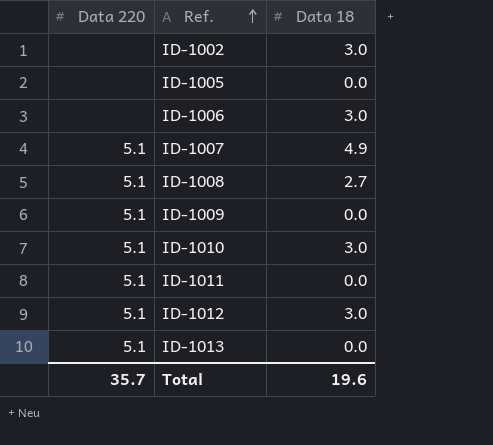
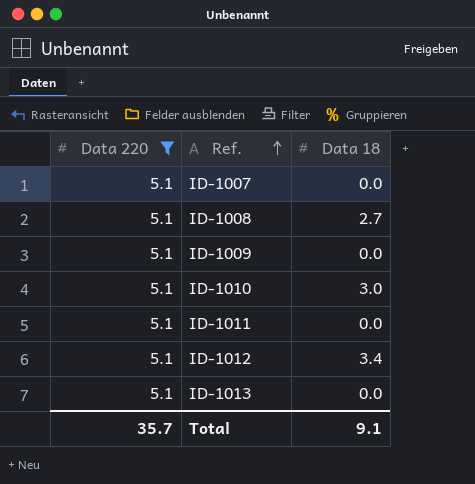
filter: none -> Data 220 = 5.1
ID-1007 | Data 18: 4.9 -> 0.0
ID-1012 | Data 18: 3.0 -> 3.4
Total | Data 18: 19.6 -> 9.1

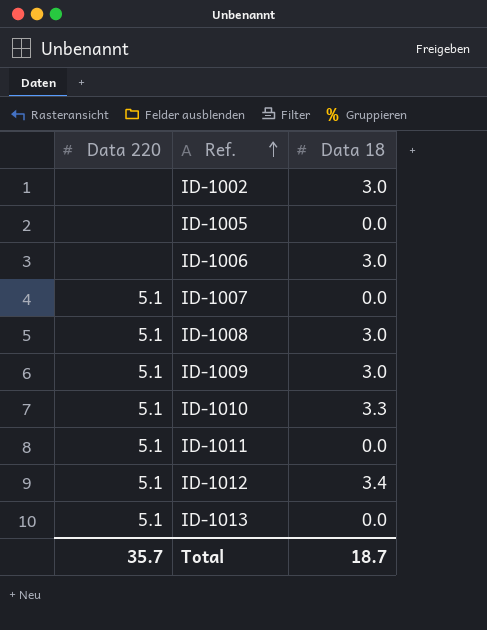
filter: Data 220 = 5.1 -> none
ID-1008 | Data 18: 2.7 -> 3.0
ID-1009 | Data 18: 0.0 -> 3.0
ID-1010 | Data 18: 3.0 -> 3.3
Total | Data 18: 9.1 -> 18.7

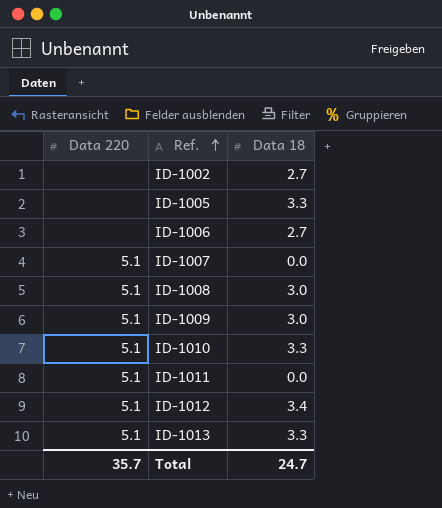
ID-1002 | Data 18: 3.0 -> 2.7
ID-1005 | Data 18: 0.0 -> 3.3
ID-1006 | Data 18: 3.0 -> 2.7
ID-1013 | Data 18: 0.0 -> 3.3
Total | Data 18: 18.7 -> 24.7

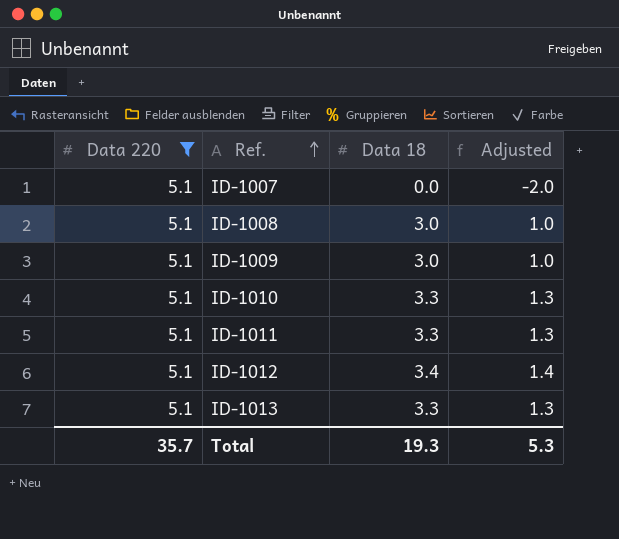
filter: none -> Data 220 = 5.1
column Adjusted | formula: none -> [Data 18] - 2
ID-1011 | Data 18: 0.0 -> 3.3
Total | Data 18: 24.7 -> 19.3

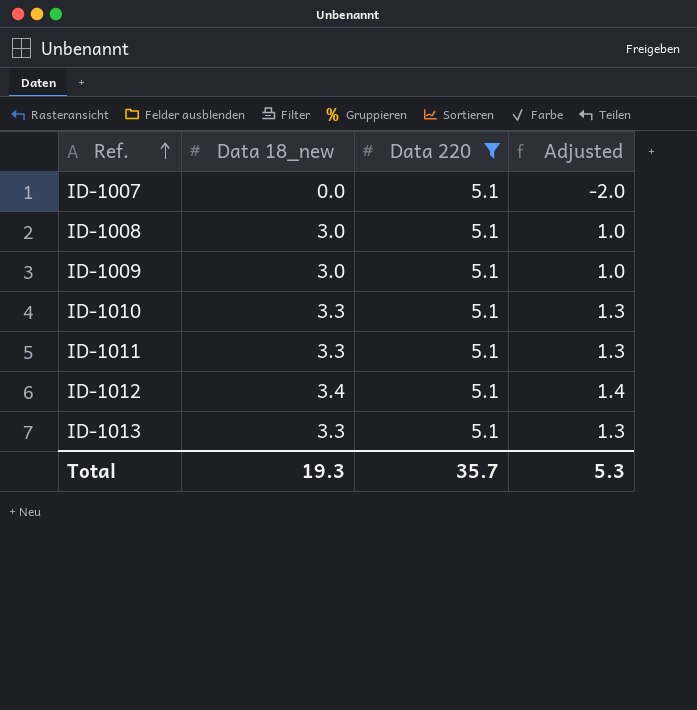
column name: Data 18 -> Data 18_new
column Data 220 | position: 1 -> 3

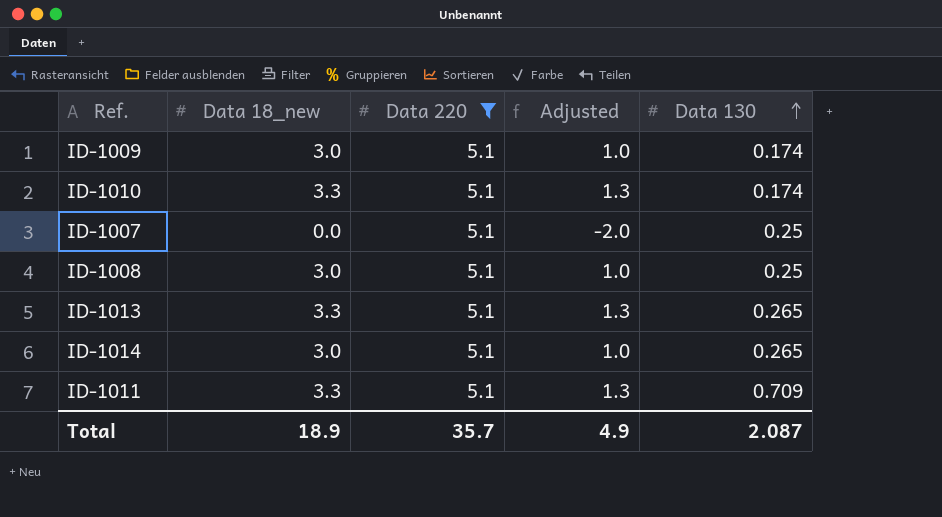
row order: Ref. ascending -> Data 130 ascending
column Data 130 | position: none -> 5
row ID-1012: 3.4 | 5.1 | 1.4 -> none
row ID-1014: none -> 3.0 | 5.1 | 1.0 | 0.265
Total | Data 18_new: 19.3 -> 18.9
Total | Adjusted: 5.3 -> 4.9

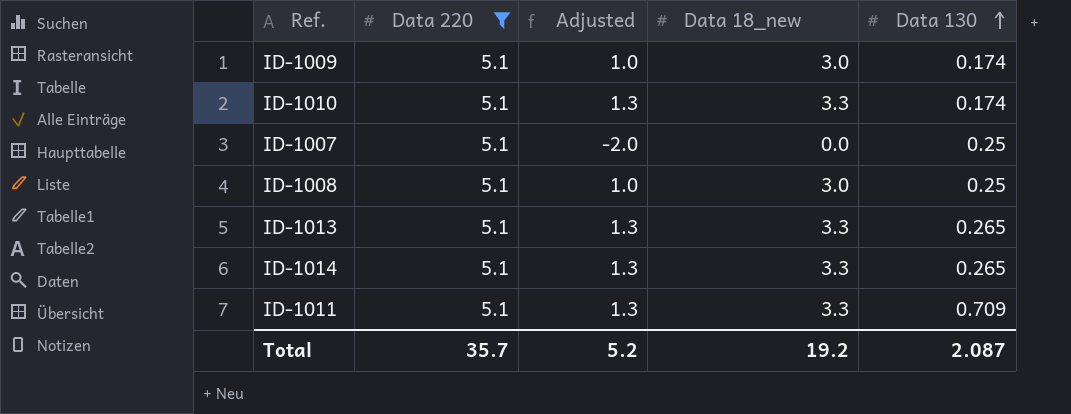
column Data 18_new | position: 2 -> 4
ID-1014 | Adjusted: 1.0 -> 1.3
ID-1014 | Data 18_new: 3.0 -> 3.3
Total | Adjusted: 4.9 -> 5.2
Total | Data 18_new: 18.9 -> 19.2

